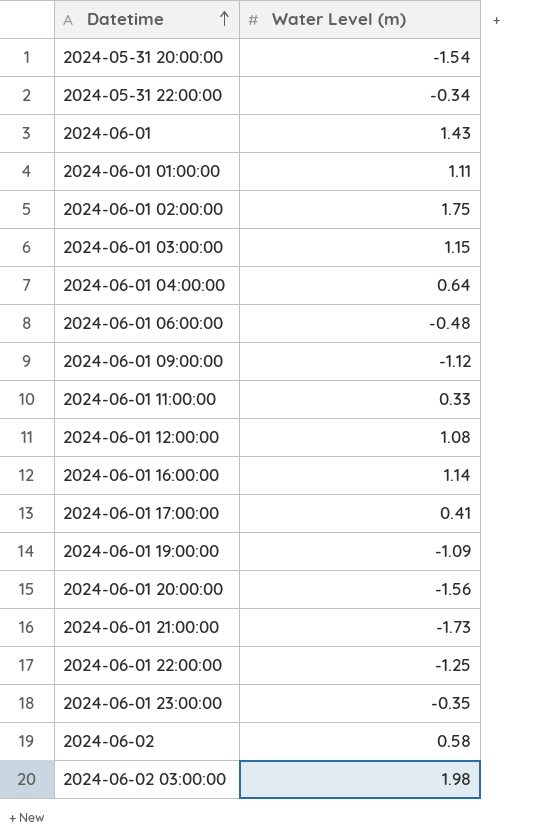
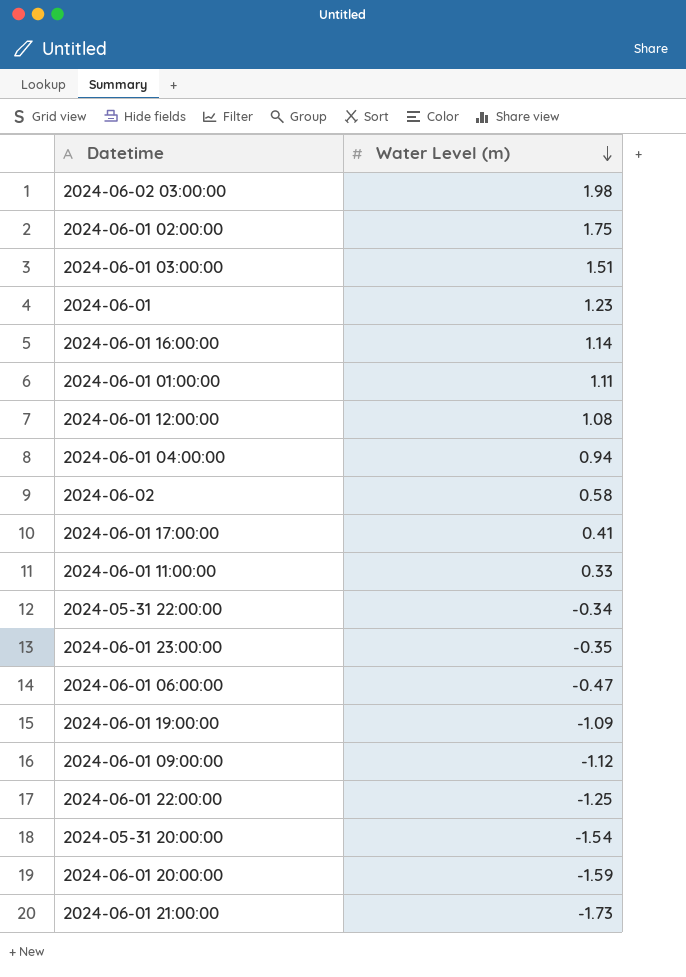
row order: Datetime ascending -> Water Level (m) descending
2024-06-01 03:00:00 | Water Level (m): 1.15 -> 1.51
2024-06-01 | Water Level (m): 1.43 -> 1.23
2024-06-01 04:00:00 | Water Level (m): 0.64 -> 0.94
2024-06-01 06:00:00 | Water Level (m): -0.48 -> -0.47
2024-06-01 20:00:00 | Water Level (m): -1.56 -> -1.59

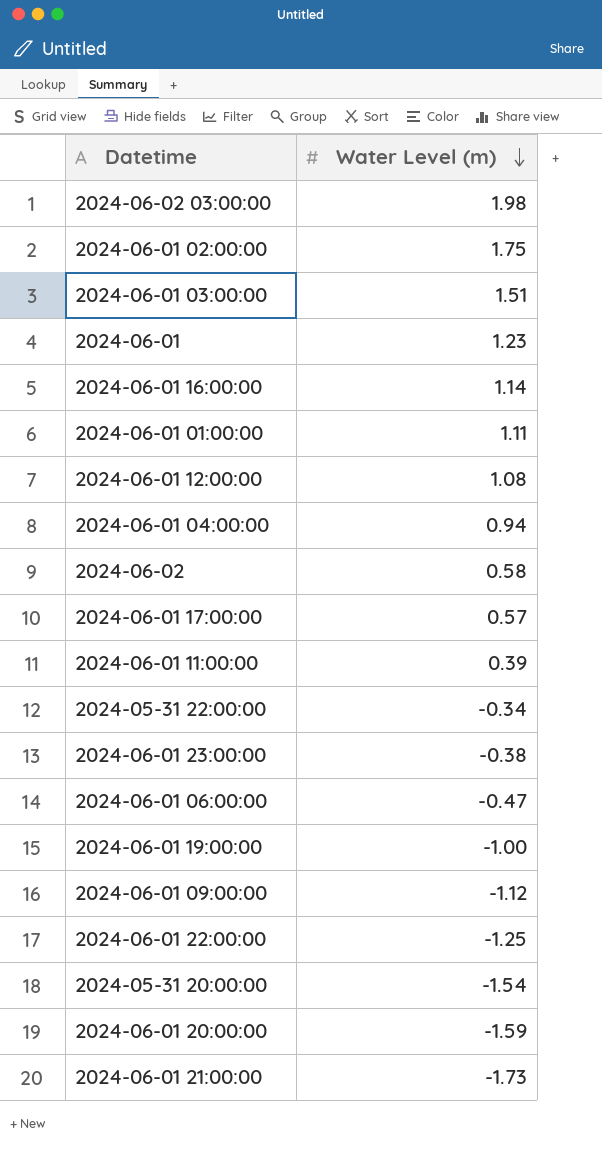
2024-06-01 17:00:00 | Water Level (m): 0.41 -> 0.57
2024-06-01 11:00:00 | Water Level (m): 0.33 -> 0.39
2024-06-01 23:00:00 | Water Level (m): -0.35 -> -0.38
2024-06-01 19:00:00 | Water Level (m): -1.09 -> -1.00

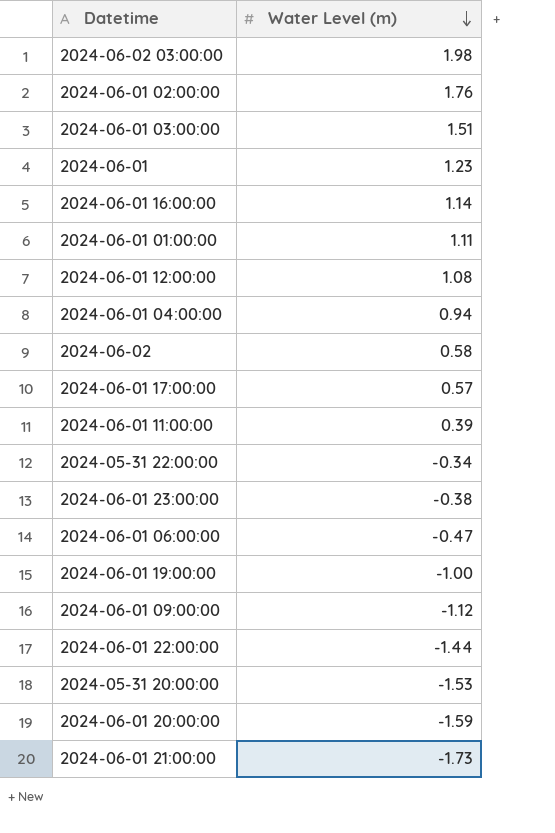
2024-06-01 02:00:00 | Water Level (m): 1.75 -> 1.76
2024-06-01 22:00:00 | Water Level (m): -1.25 -> -1.44
2024-05-31 20:00:00 | Water Level (m): -1.54 -> -1.53

